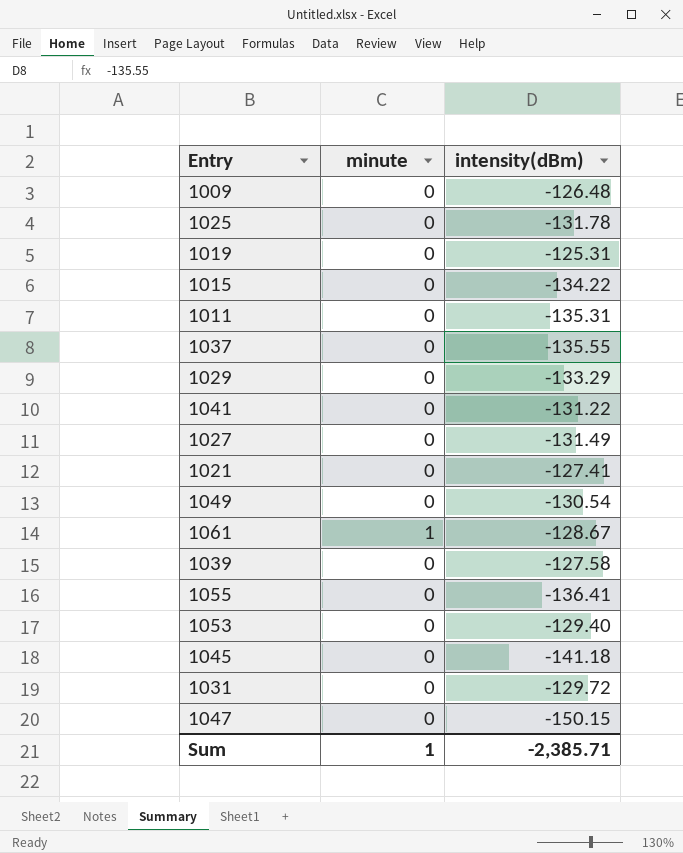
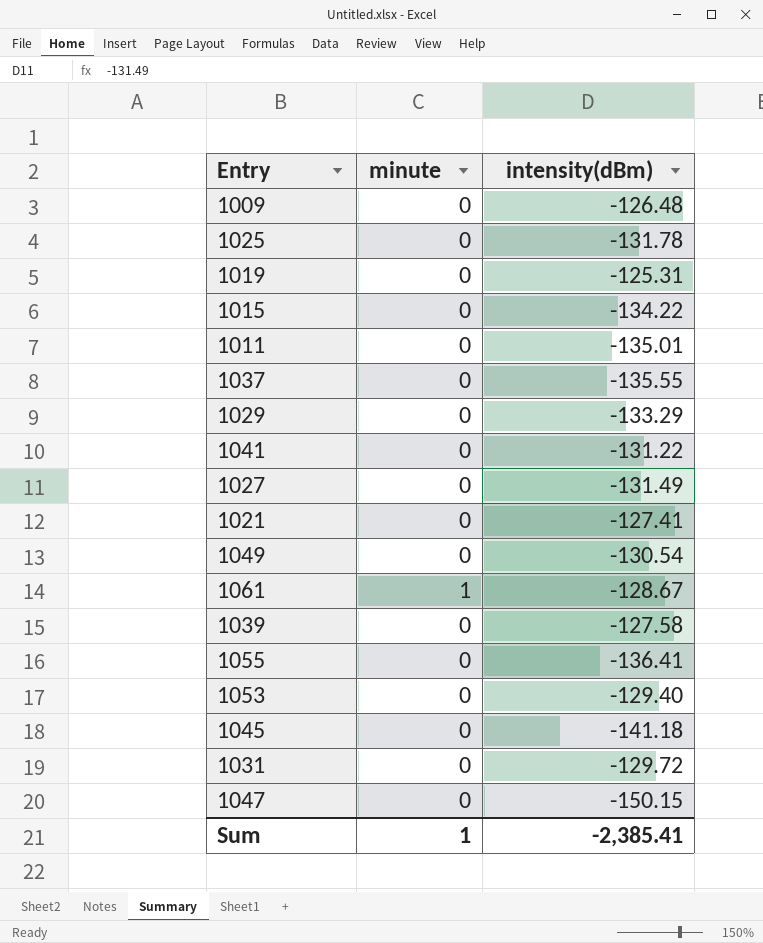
1011 | intensity(dBm): -135.31 -> -135.01
Sum | intensity(dBm): -2,385.71 -> -2,385.41

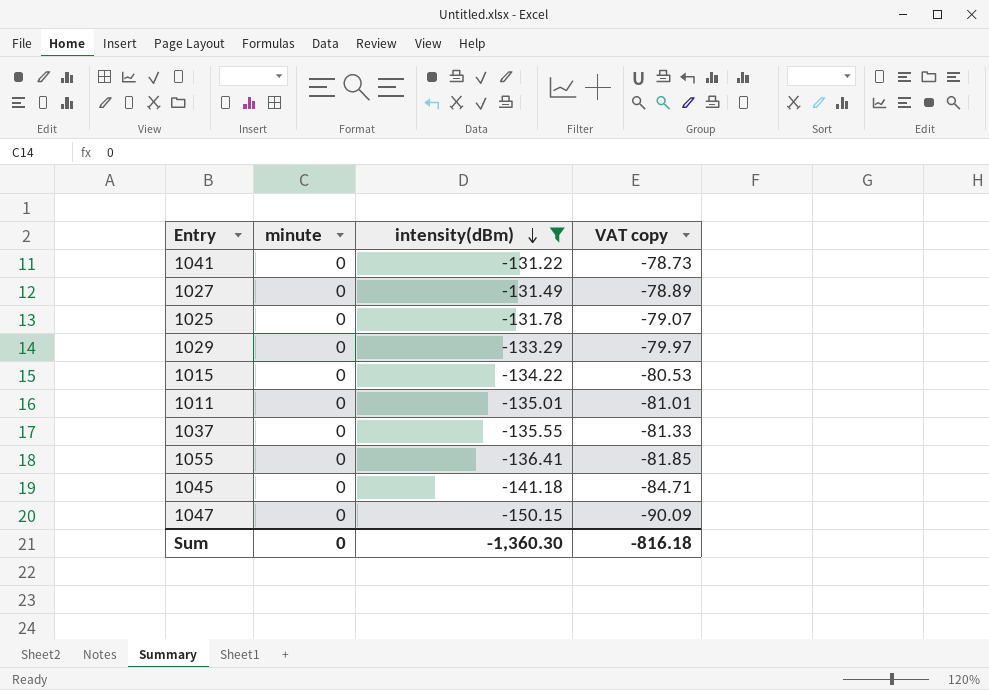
filter: none -> intensity(dBm) <= -131.22
row order: none -> intensity(dBm) descending
column VAT copy | formula: none -> [intensity(dBm)] * 0.6
Sum | minute: 1 -> 0
Sum | intensity(dBm): -2,385.41 -> -1,360.30

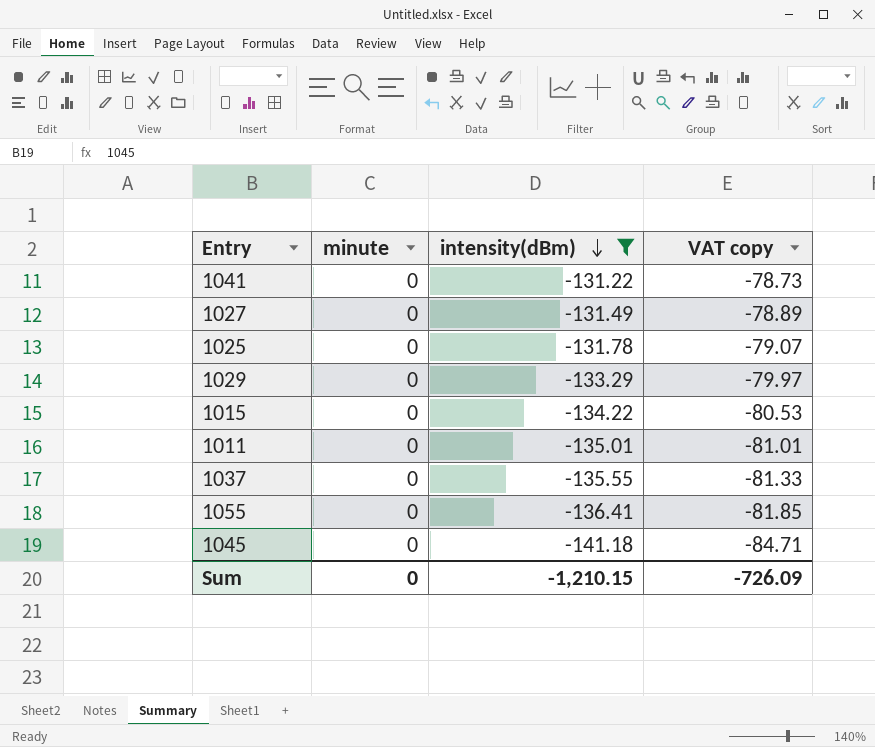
row 1047: 0 | -150.15 | -90.09 -> none
Sum | intensity(dBm): -1,360.30 -> -1,210.15
Sum | VAT copy: -816.18 -> -726.09

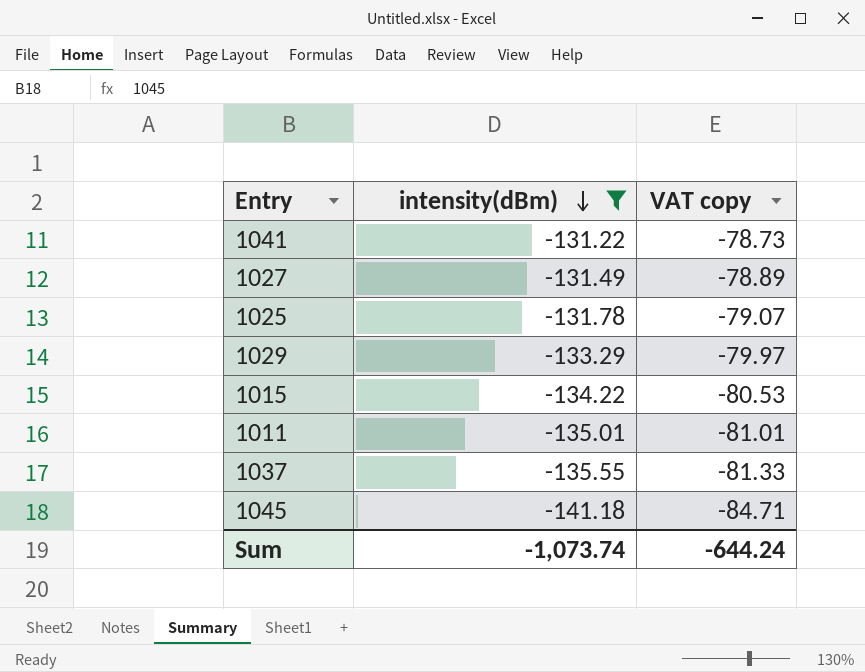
column minute | position: 2 -> none
row 1055: 0 | -136.41 | -81.85 -> none
Sum | intensity(dBm): -1,210.15 -> -1,073.74
Sum | VAT copy: -726.09 -> -644.24

